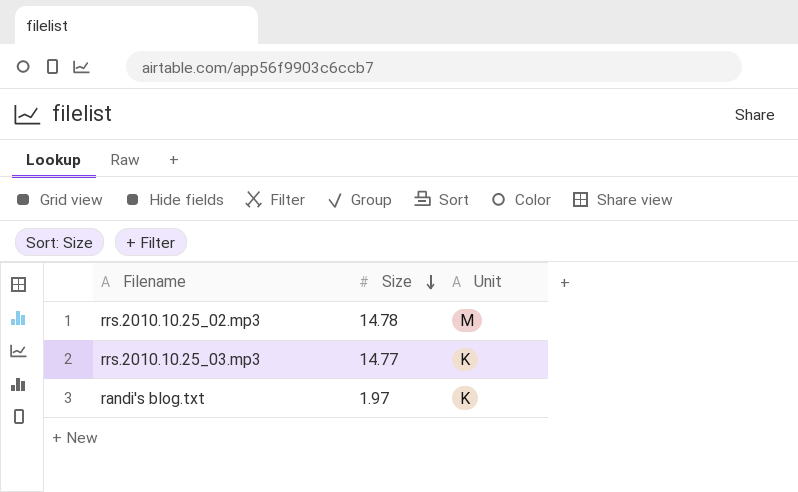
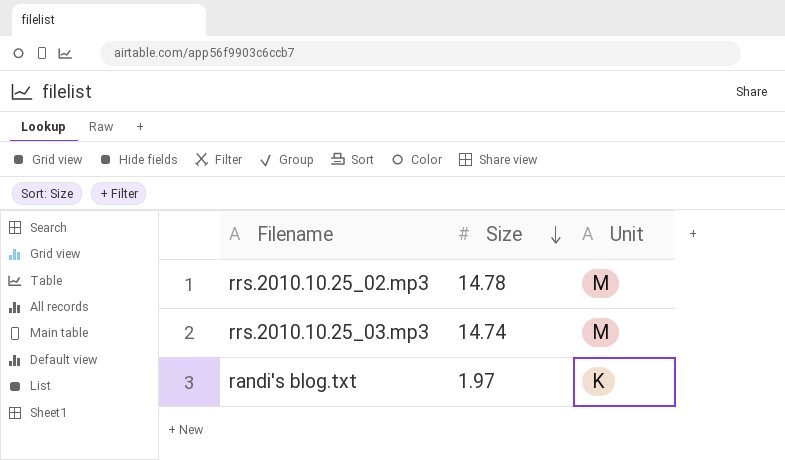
rrs.2010.10.25_03.mp3 | Size: 14.77 -> 14.74
rrs.2010.10.25_03.mp3 | Unit: K -> M

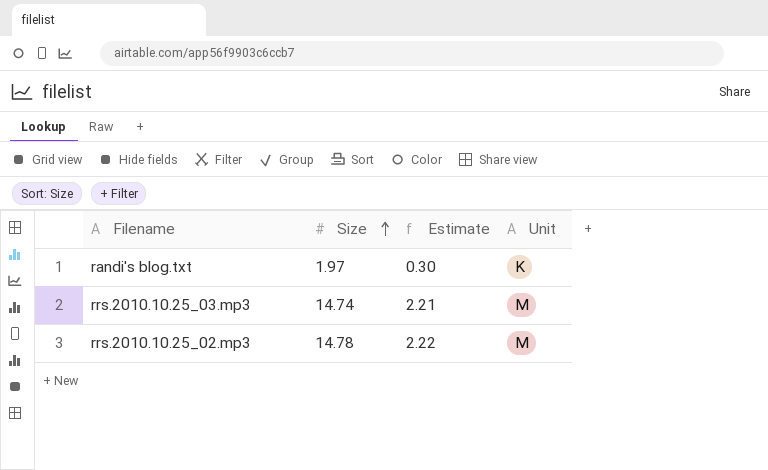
row order: Size descending -> Size ascending
column Estimate | formula: none -> [Size] * 0.15

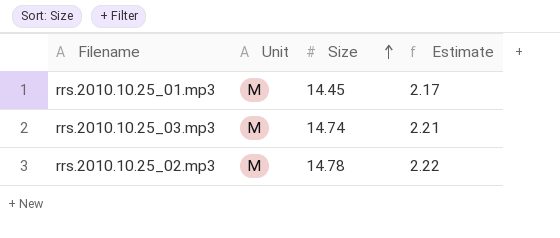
column Unit | position: 4 -> 2
row randi's blog.txt: 1.97 | 0.30 | K -> none
row rrs.2010.10.25_01.mp3: none -> M | 14.45 | 2.17

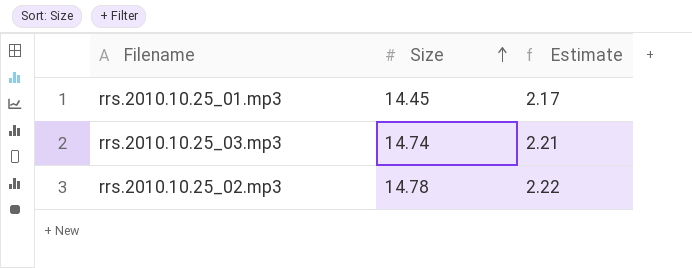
column Unit | position: 2 -> none

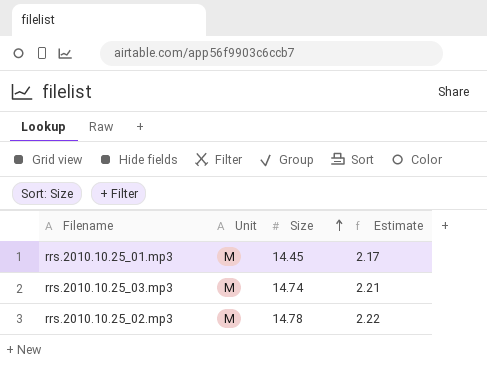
column Unit | position: none -> 2

